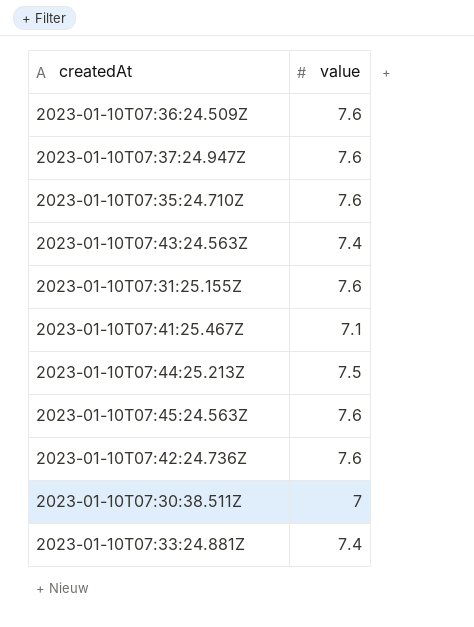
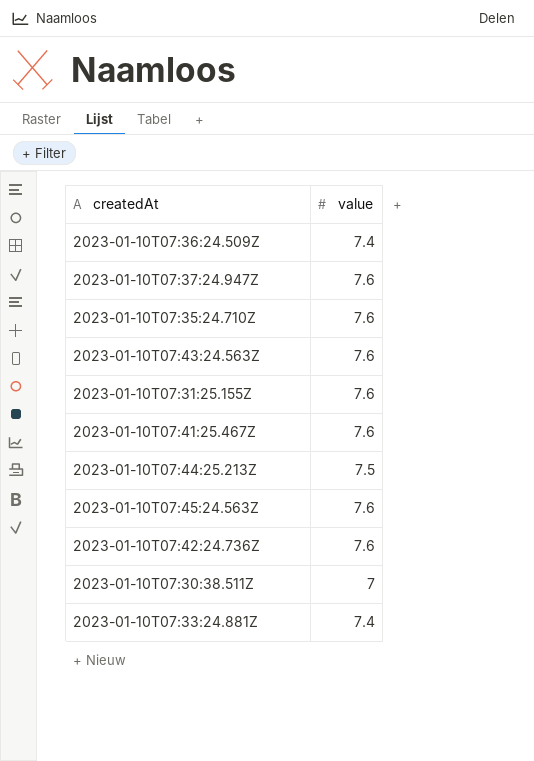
2023-01-10T07:36:24.509Z | value: 7.6 -> 7.4
2023-01-10T07:43:24.563Z | value: 7.4 -> 7.6
2023-01-10T07:41:25.467Z | value: 7.1 -> 7.6

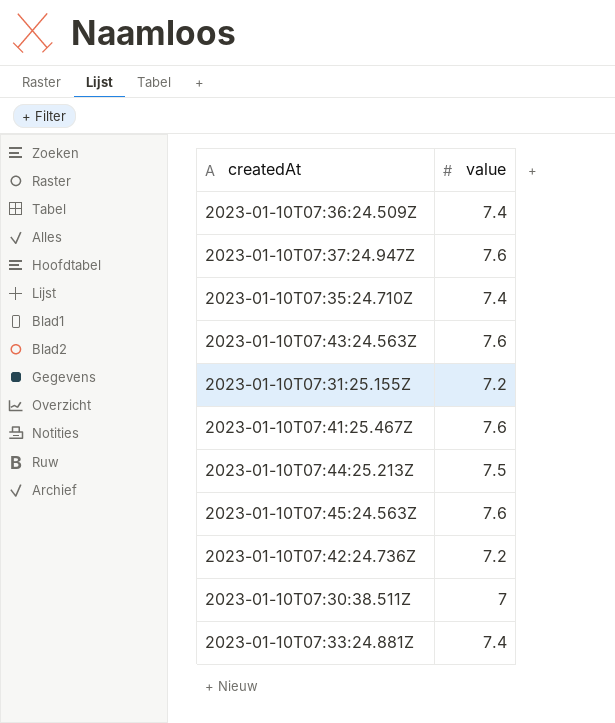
2023-01-10T07:35:24.710Z | value: 7.6 -> 7.4
2023-01-10T07:31:25.155Z | value: 7.6 -> 7.2
2023-01-10T07:42:24.736Z | value: 7.6 -> 7.2

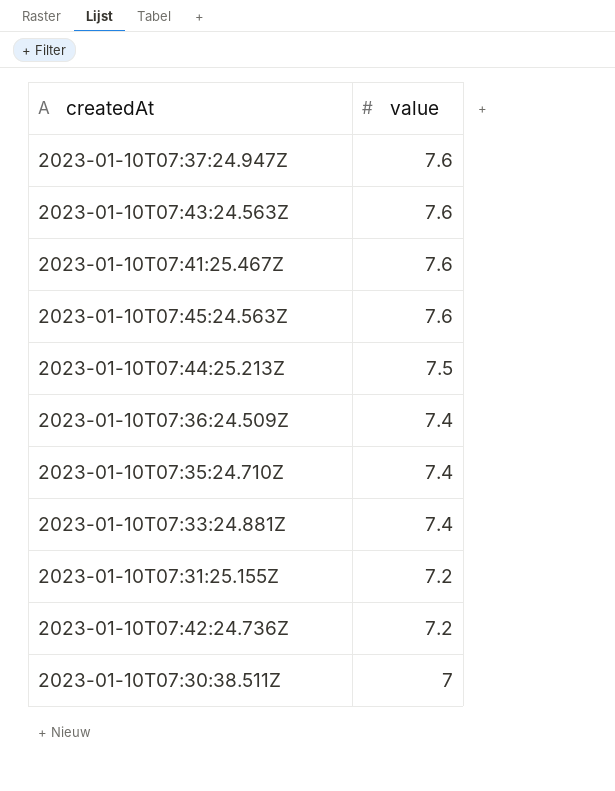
row order: none -> value descending

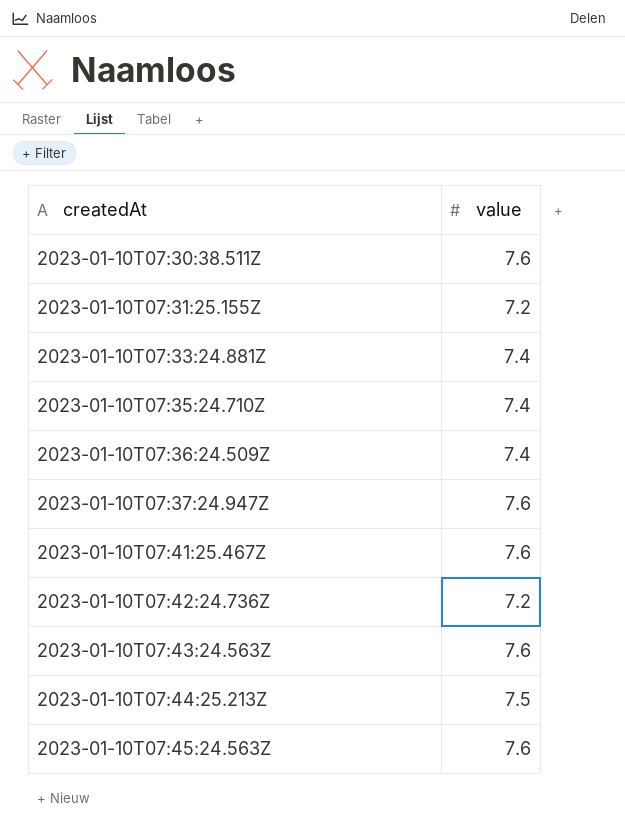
row order: value descending -> createdAt ascending
2023-01-10T07:30:38.511Z | value: 7 -> 7.6

